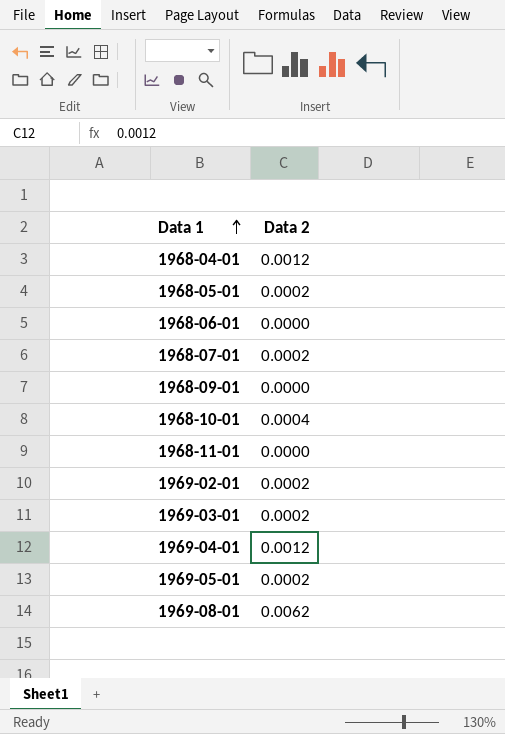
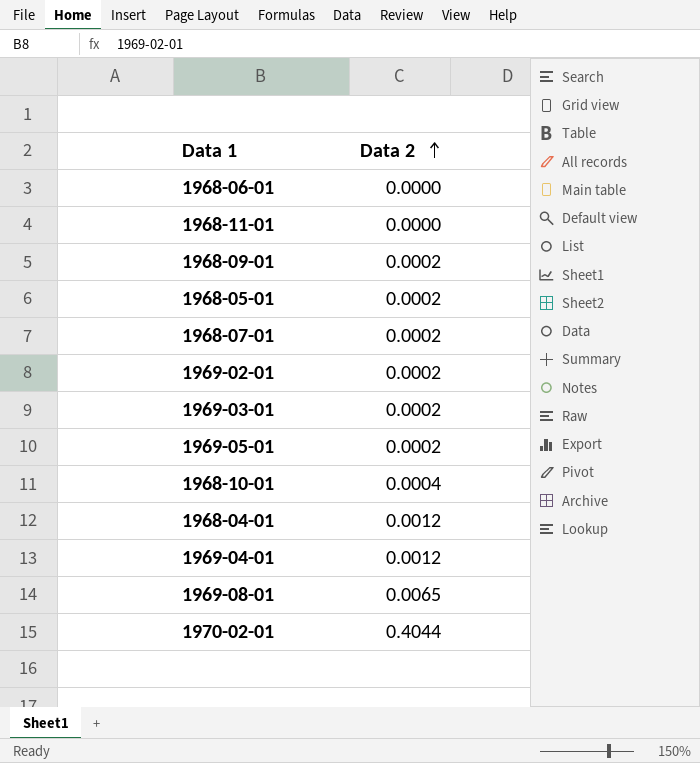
row order: Data 1 ascending -> Data 2 ascending
1968-09-01 | Data 2: 0.0000 -> 0.0002
1969-08-01 | Data 2: 0.0062 -> 0.0065
row 1970-02-01: none -> 0.4044

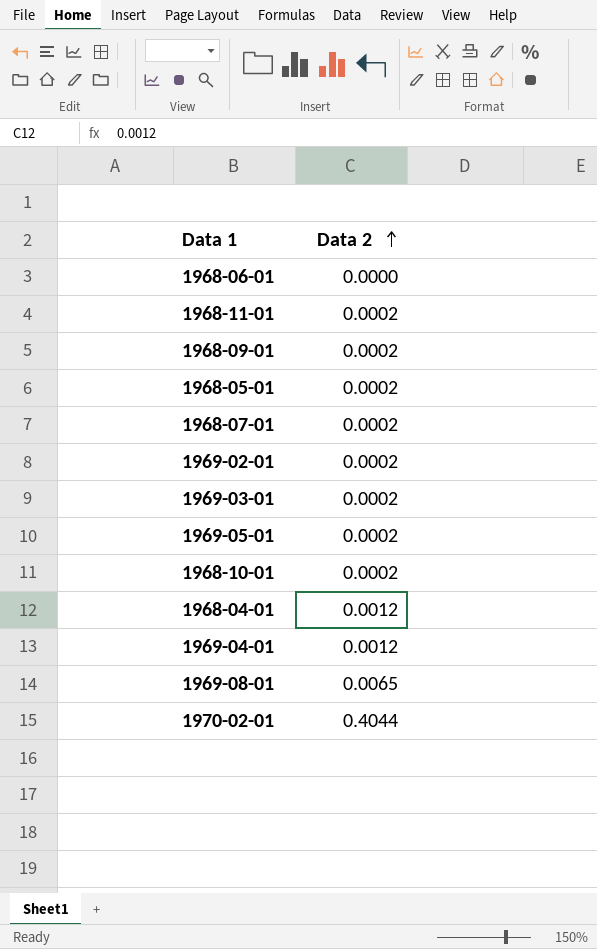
1968-11-01 | Data 2: 0.0000 -> 0.0002
1968-10-01 | Data 2: 0.0004 -> 0.0002

